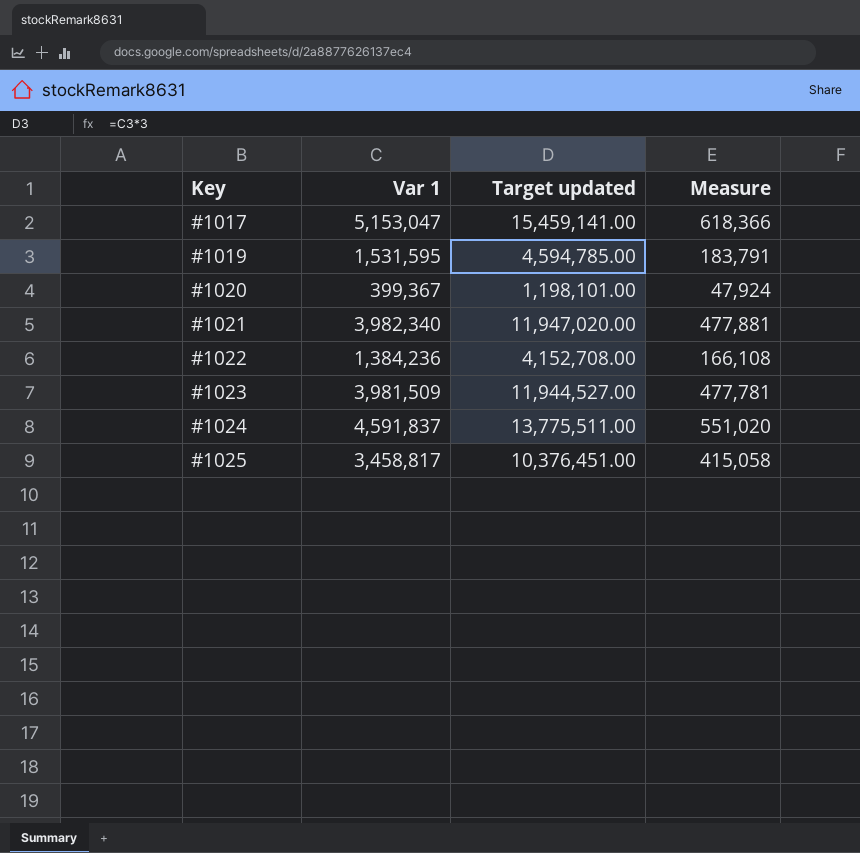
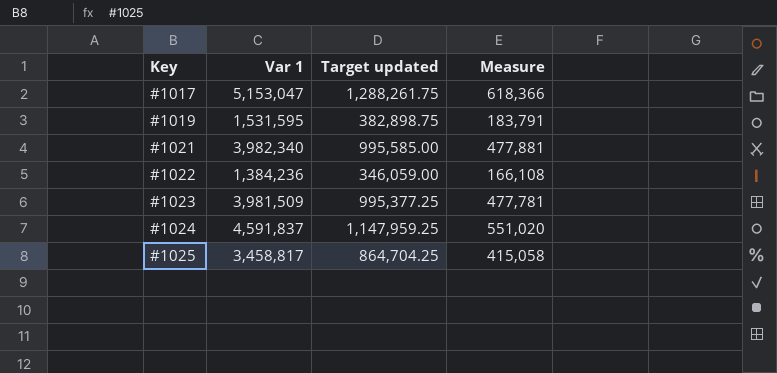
column Target updated | formula: [Var 1] * 3 -> [Var 1] * 0.25
row #1020: 399,367 | 1,198,101.00 | 47,924 -> none

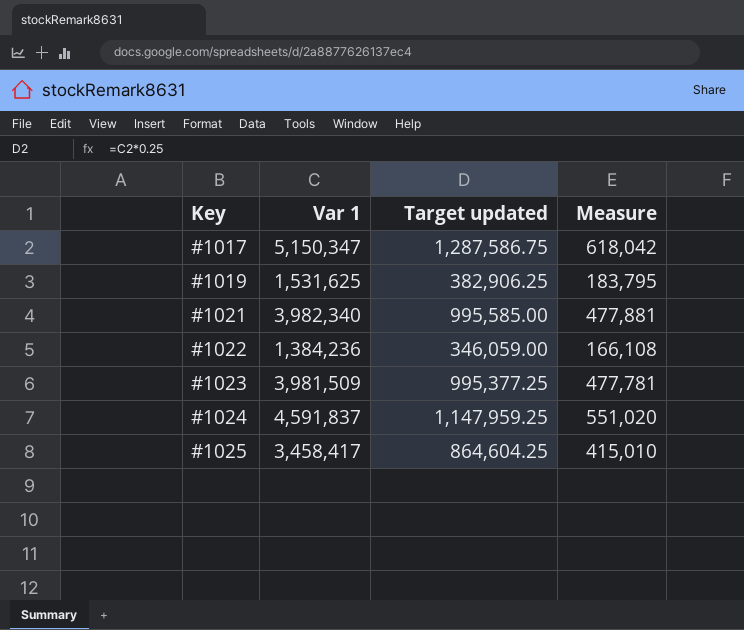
#1017 | Var 1: 5,153,047 -> 5,150,347
#1017 | Target updated: 1,288,261.75 -> 1,287,586.75
#1017 | Measure: 618,366 -> 618,042
#1019 | Var 1: 1,531,595 -> 1,531,625
#1019 | Target updated: 382,898.75 -> 382,906.25
#1019 | Measure: 183,791 -> 183,795
#1025 | Var 1: 3,458,817 -> 3,458,417
#1025 | Target updated: 864,704.25 -> 864,604.25
#1025 | Measure: 415,058 -> 415,010

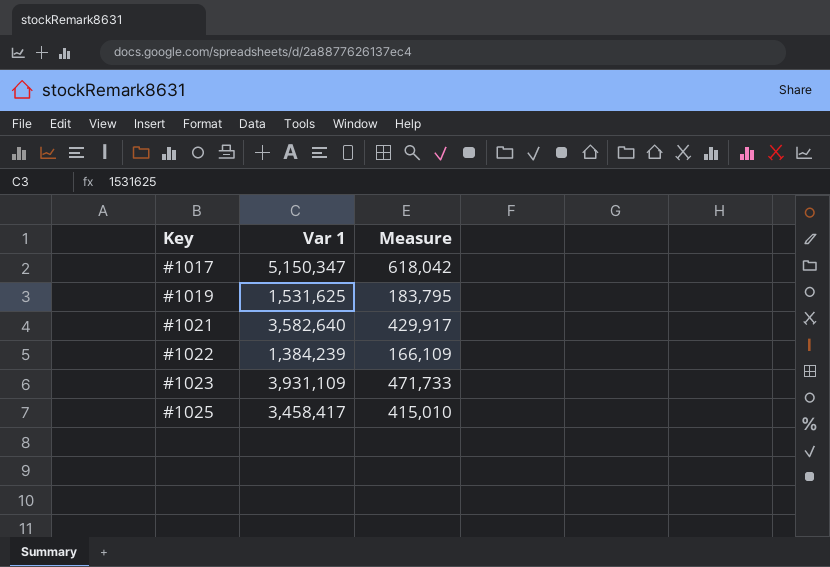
column Target updated | formula: [Var 1] * 0.25 -> none
row #1024: 4,591,837 | 1,147,959.25 | 551,020 -> none
#1021 | Var 1: 3,982,340 -> 3,582,640
#1021 | Measure: 477,881 -> 429,917
#1022 | Var 1: 1,384,236 -> 1,384,239
#1022 | Measure: 166,108 -> 166,109
#1023 | Var 1: 3,981,509 -> 3,931,109
#1023 | Measure: 477,781 -> 471,733

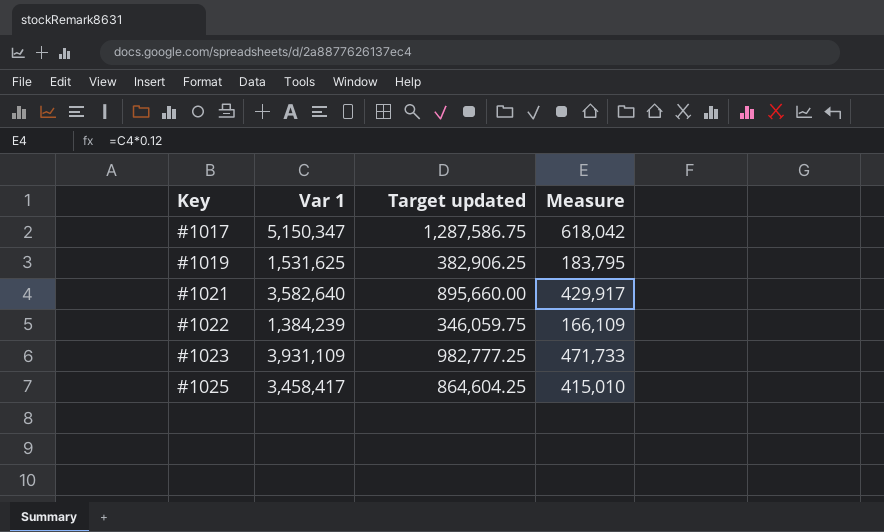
column Target updated | formula: none -> [Var 1] * 0.25

